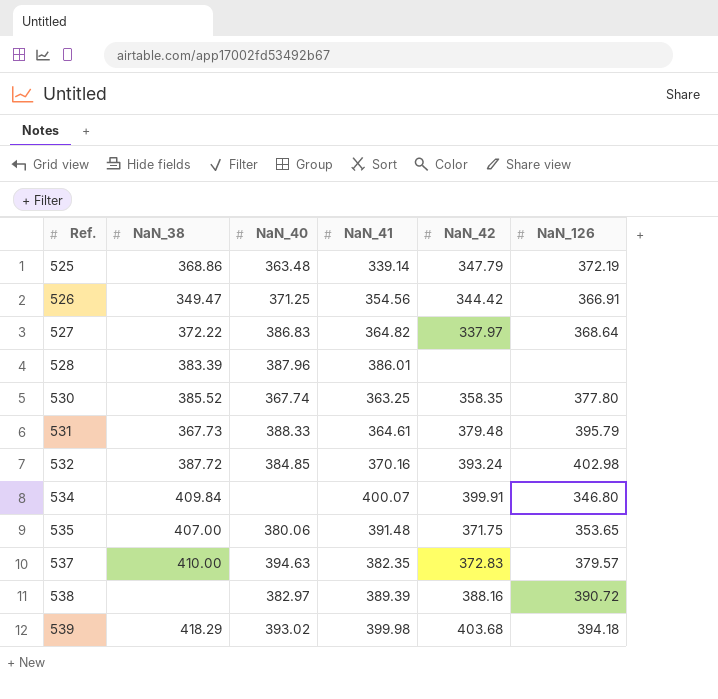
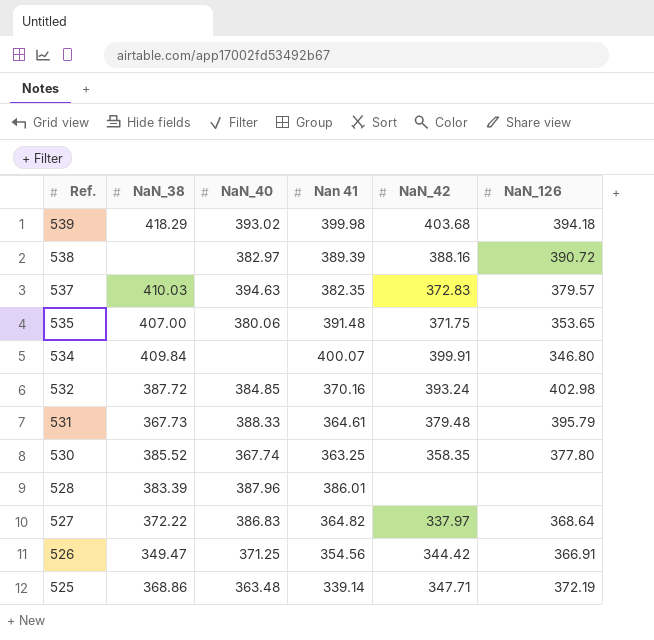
row order: Ref. ascending -> Ref. descending
column name: NaN_41 -> Nan 41
537 | NaN_38: 410.00 -> 410.03
525 | NaN_42: 347.79 -> 347.71

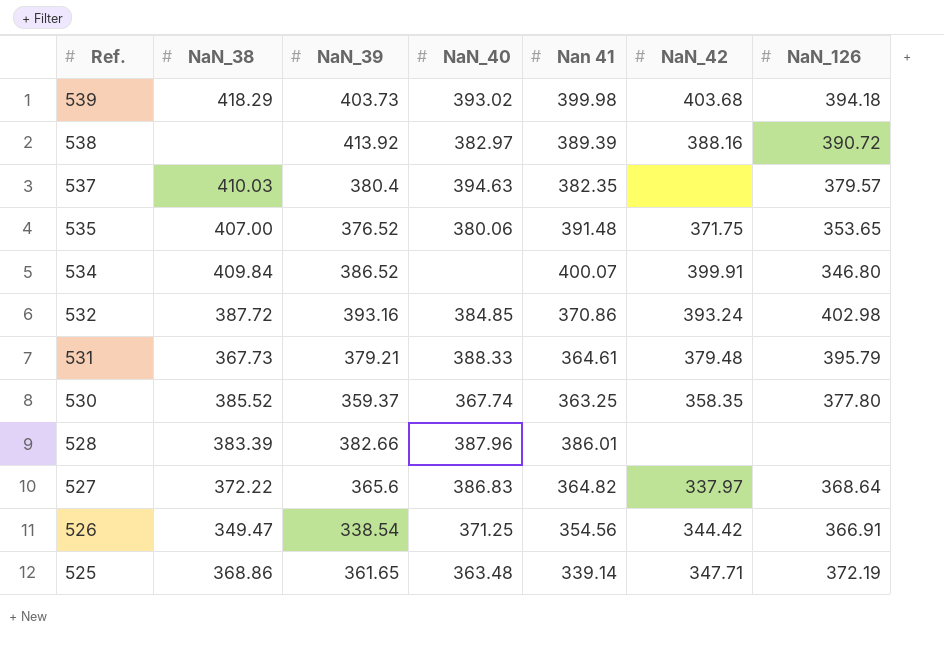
column NaN_39 | position: none -> 3
537 | NaN_42: 372.83 -> none
532 | Nan 41: 370.16 -> 370.86

